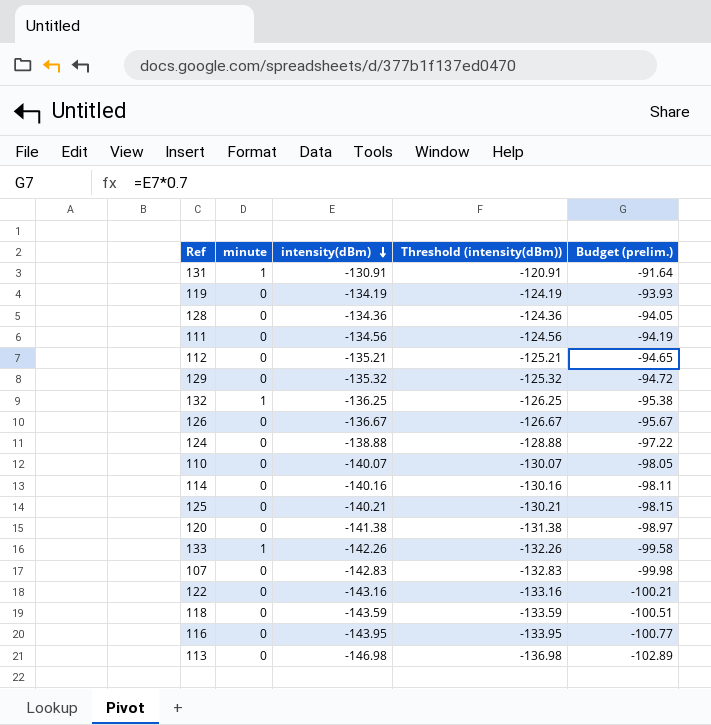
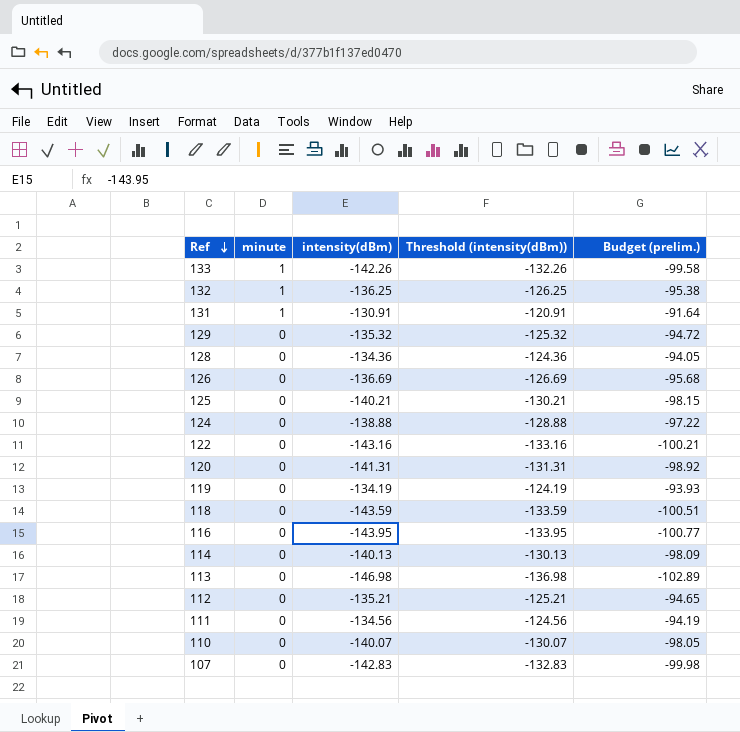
row order: intensity(dBm) descending -> Ref descending
126 | intensity(dBm): -136.67 -> -136.69
126 | Threshold (intensity(dBm)): -126.67 -> -126.69
126 | Budget (prelim.): -95.67 -> -95.68
120 | intensity(dBm): -141.38 -> -141.31
120 | Threshold (intensity(dBm)): -131.38 -> -131.31
120 | Budget (prelim.): -98.97 -> -98.92
114 | intensity(dBm): -140.16 -> -140.13
114 | Threshold (intensity(dBm)): -130.16 -> -130.13
114 | Budget (prelim.): -98.11 -> -98.09

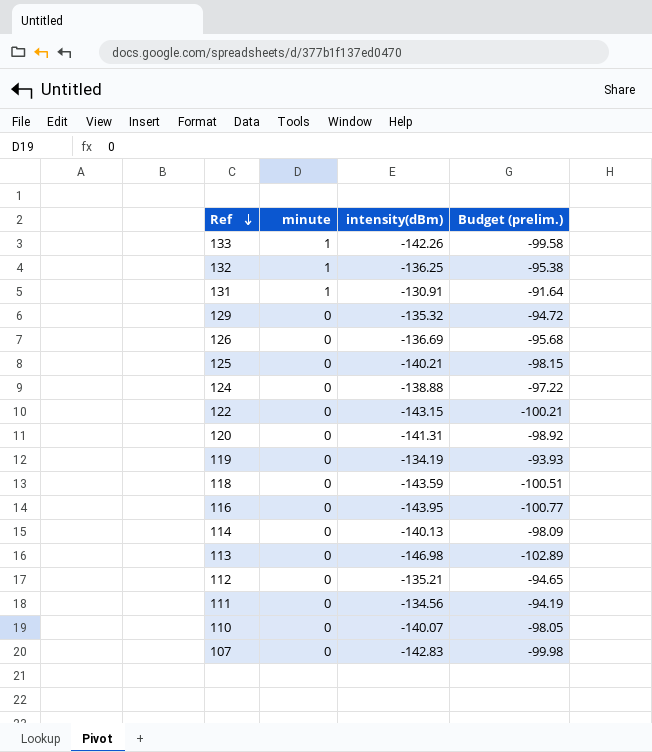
column Threshold (intensity(dBm)) | formula: [intensity(dBm)] + 10 -> none
row 128: 0 | -134.36 | -124.36 | -94.05 -> none
122 | intensity(dBm): -143.16 -> -143.15

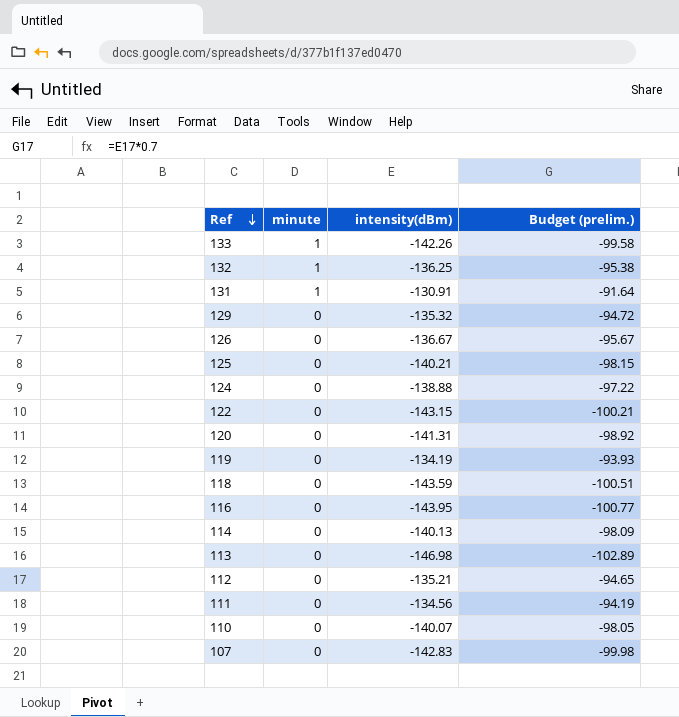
126 | intensity(dBm): -136.69 -> -136.67
126 | Budget (prelim.): -95.68 -> -95.67

